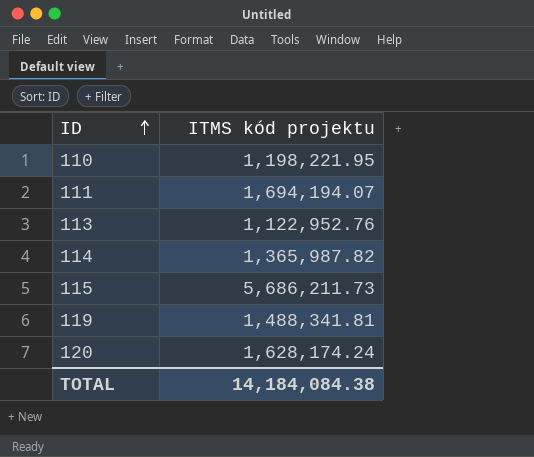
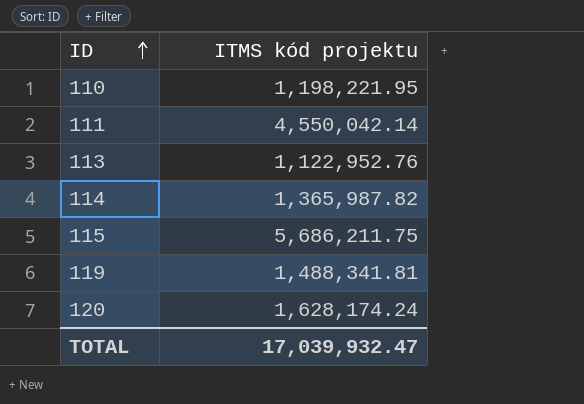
111 | ITMS kód projektu: 1,694,194.07 -> 4,550,042.14
115 | ITMS kód projektu: 5,686,211.73 -> 5,686,211.75
TOTAL | ITMS kód projektu: 14,184,084.38 -> 17,039,932.47

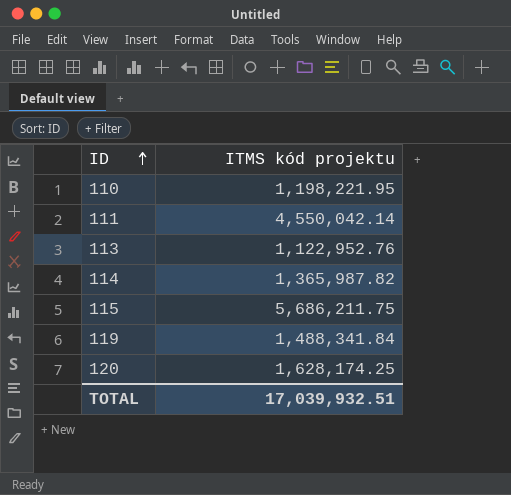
119 | ITMS kód projektu: 1,488,341.81 -> 1,488,341.84
120 | ITMS kód projektu: 1,628,174.24 -> 1,628,174.25
TOTAL | ITMS kód projektu: 17,039,932.47 -> 17,039,932.51

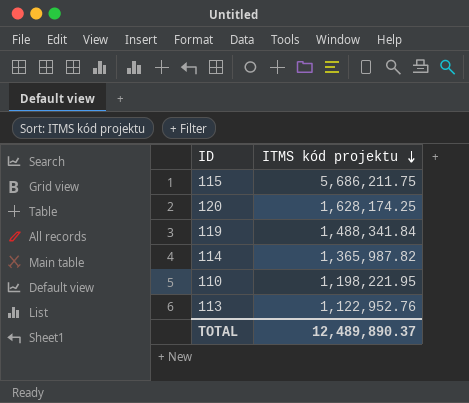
row order: ID ascending -> ITMS kód projektu descending
row 111: 4,550,042.14 -> none
TOTAL | ITMS kód projektu: 17,039,932.51 -> 12,489,890.37

